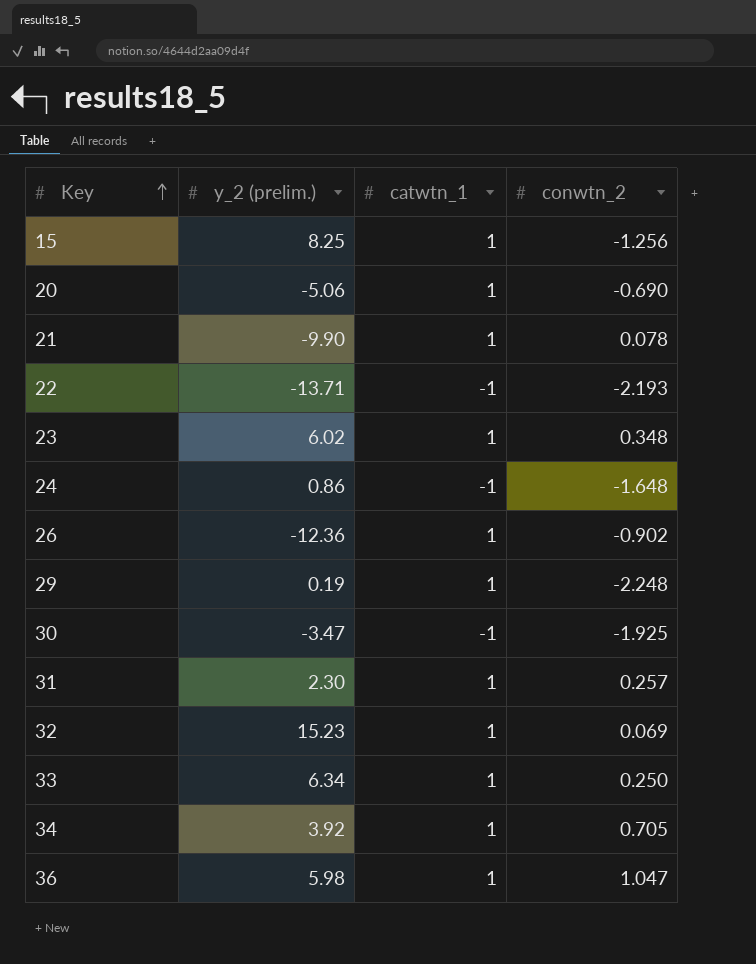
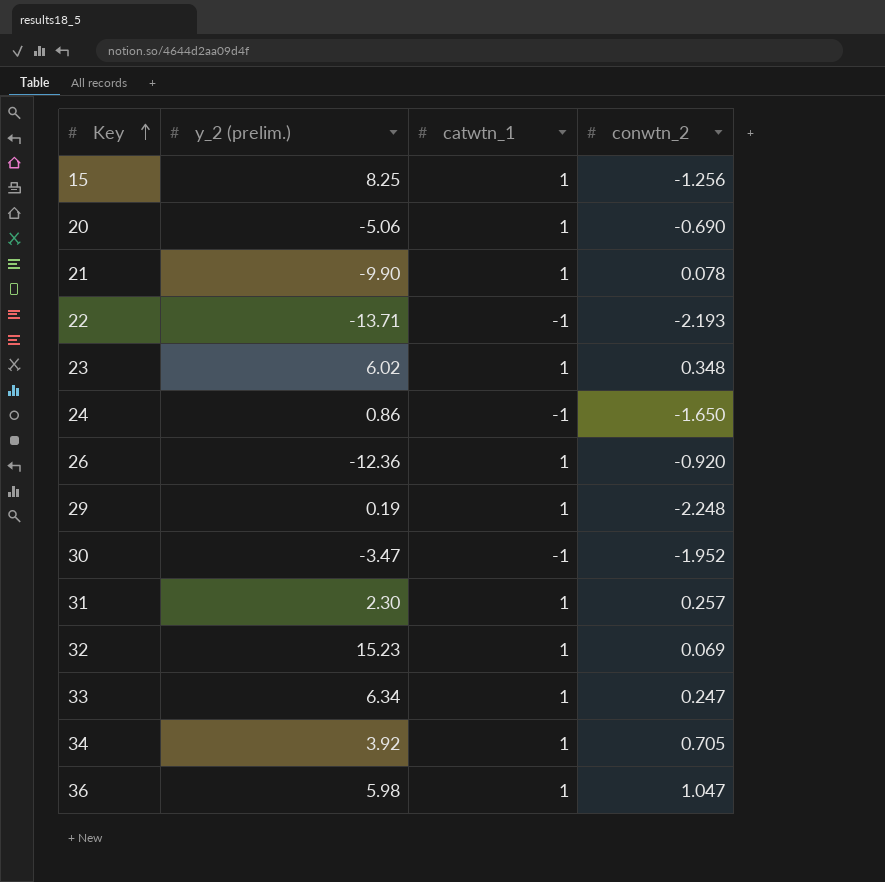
24 | conwtn_2: -1.648 -> -1.650
26 | conwtn_2: -0.902 -> -0.920
30 | conwtn_2: -1.925 -> -1.952
33 | conwtn_2: 0.250 -> 0.247

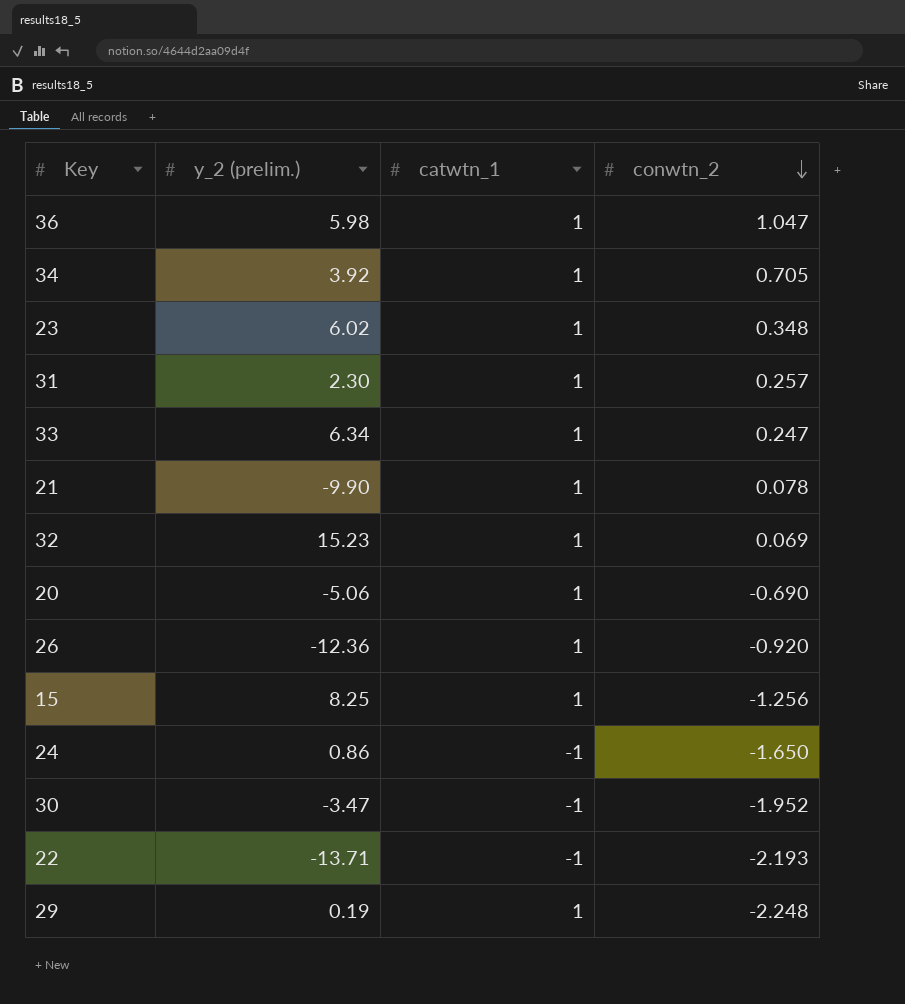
row order: Key ascending -> conwtn_2 descending

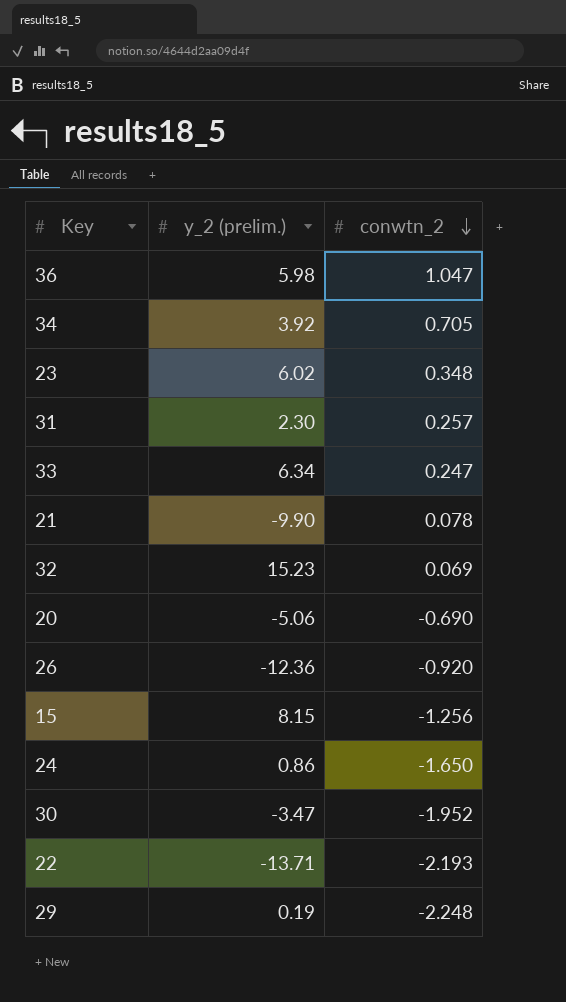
column catwtn_1 | position: 3 -> none
15 | y_2 (prelim.): 8.25 -> 8.15

